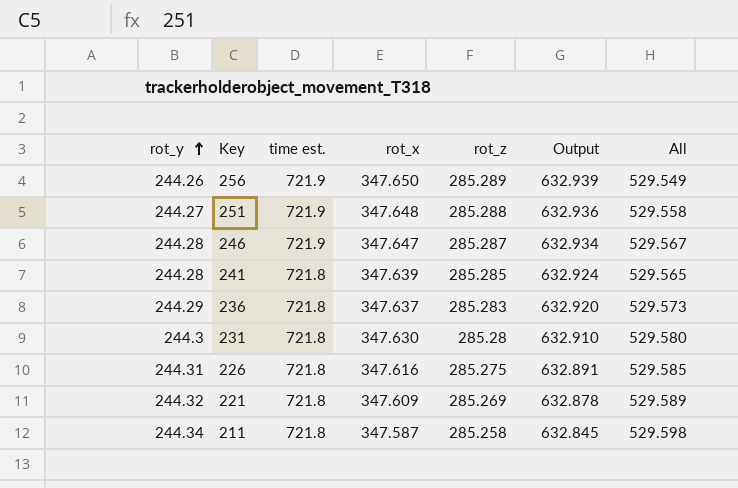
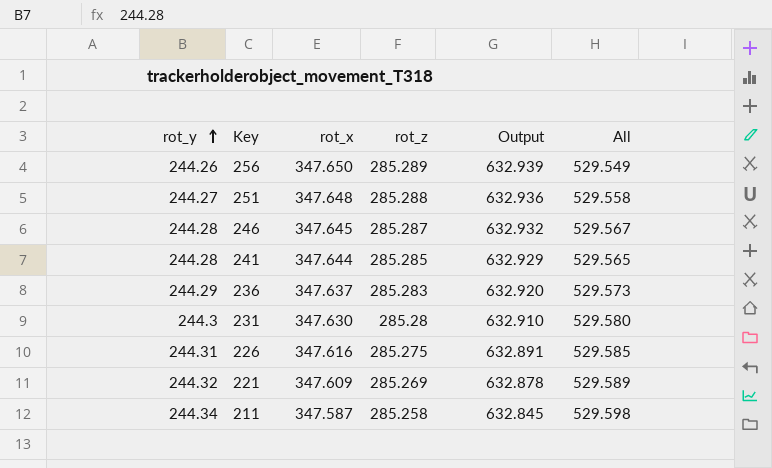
column time est. | position: 3 -> none
246 | rot_x: 347.647 -> 347.645
246 | Output: 632.934 -> 632.932
241 | rot_x: 347.639 -> 347.644
241 | Output: 632.924 -> 632.929

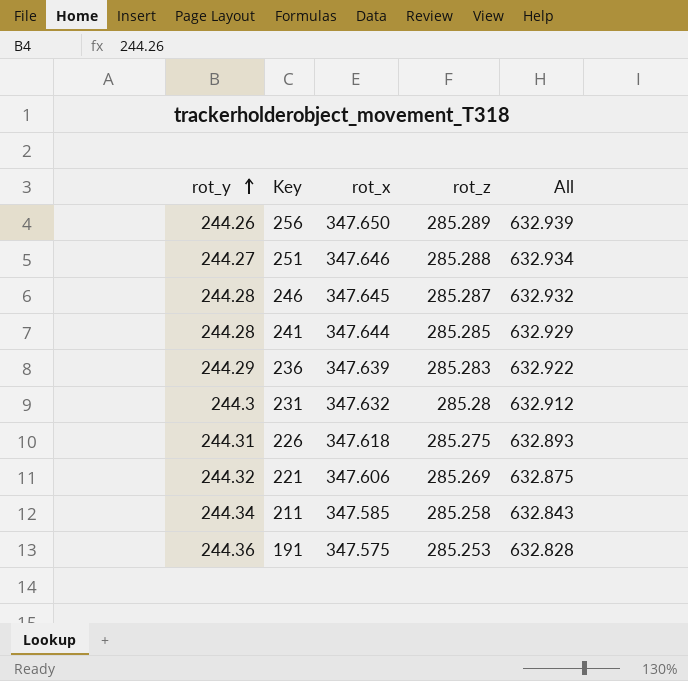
column Output | formula: [rot_x] + [rot_z] -> none
column All | formula: [rot_y] + [rot_z] -> [rot_x] + [rot_z]
251 | rot_x: 347.648 -> 347.646
236 | rot_x: 347.637 -> 347.639
231 | rot_x: 347.630 -> 347.632
226 | rot_x: 347.616 -> 347.618
221 | rot_x: 347.609 -> 347.606
211 | rot_x: 347.587 -> 347.585
row 191: none -> 244.36 | 347.575 | 285.253 | 632.828

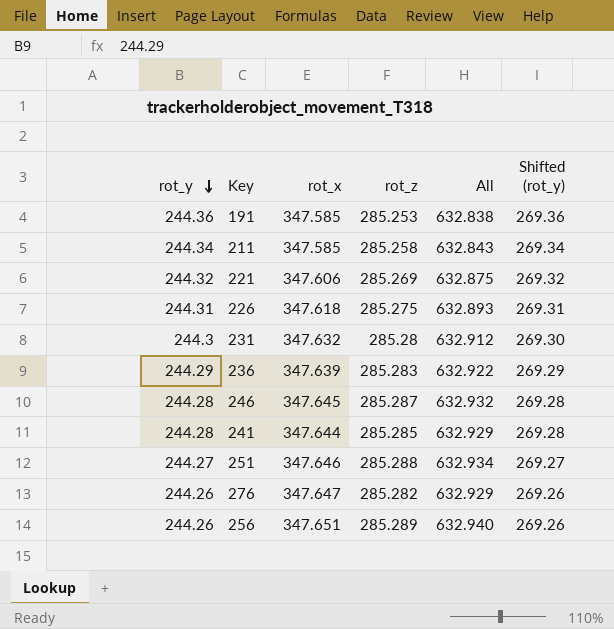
row order: rot_y ascending -> rot_y descending
column Shifted (rot_y) | formula: none -> [rot_y] + 25
191 | rot_x: 347.575 -> 347.585
191 | All: 632.828 -> 632.838
row 276: none -> 244.26 | 347.647 | 285.282 | 632.929 | 269.26
256 | rot_x: 347.650 -> 347.651
256 | All: 632.939 -> 632.940

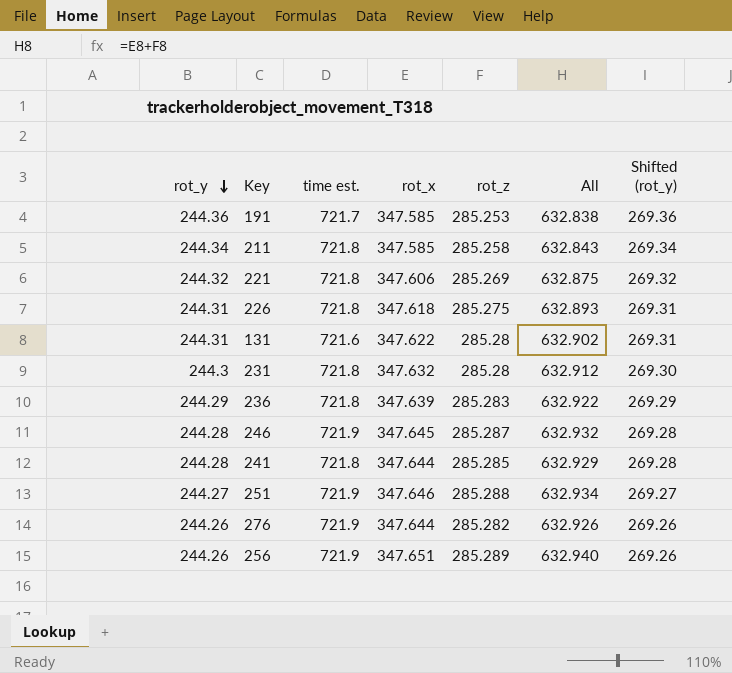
column time est. | position: none -> 3
row 131: none -> 244.31 | 721.6 | 347.622 | 285.28 | 632.902 | 269.31
276 | rot_x: 347.647 -> 347.644
276 | All: 632.929 -> 632.926

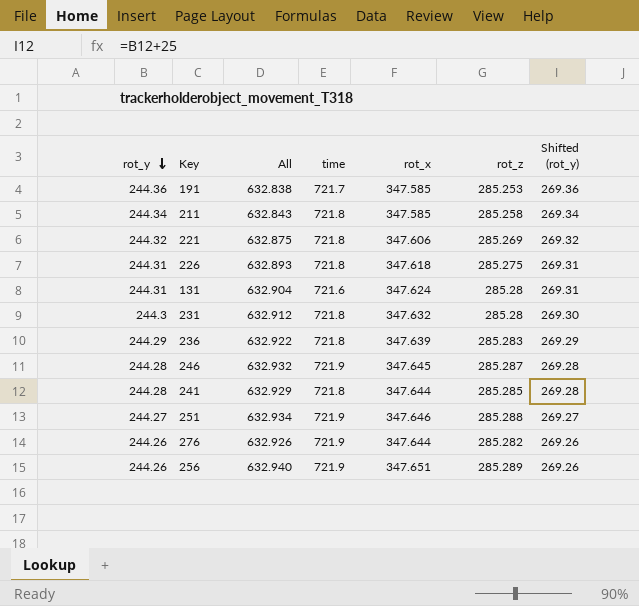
column All | position: 6 -> 3
column name: time est. -> time
131 | All: 632.902 -> 632.904
131 | rot_x: 347.622 -> 347.624

